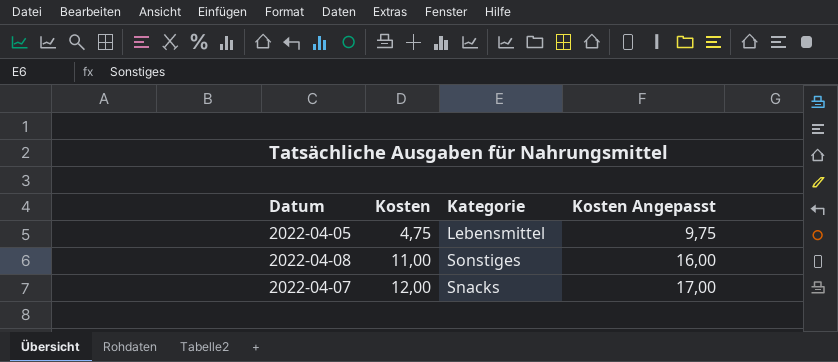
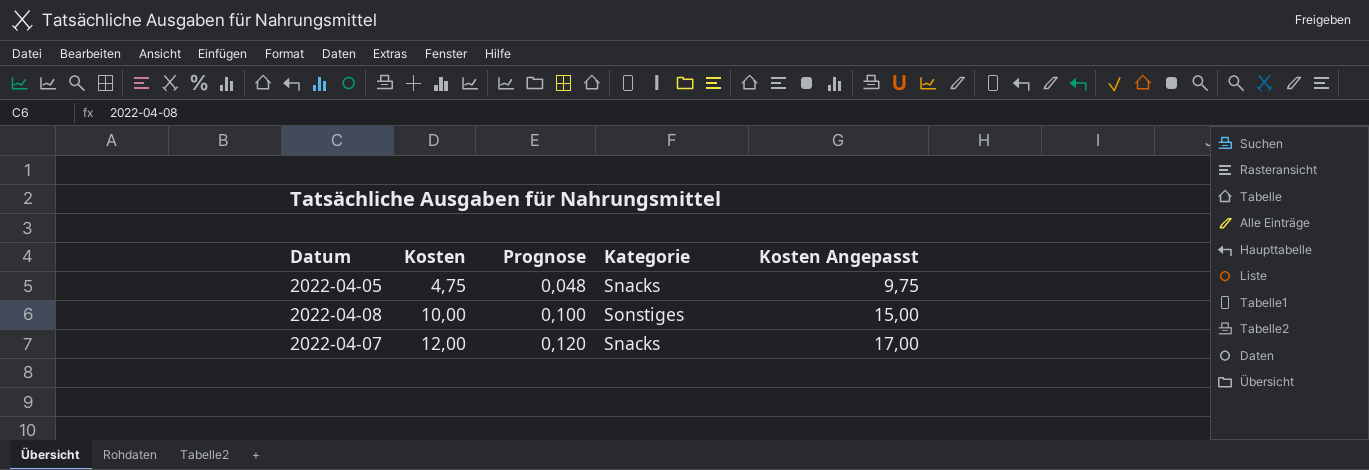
column Prognose | formula: none -> [Kosten] * 0,01
2022-04-05 | Kategorie: Lebensmittel -> Snacks
2022-04-08 | Kosten: 11,00 -> 10,00
2022-04-08 | Kosten Angepasst: 16,00 -> 15,00

